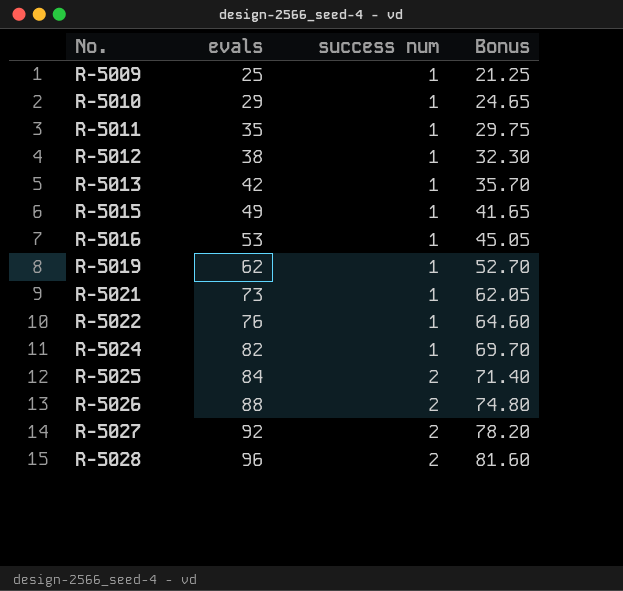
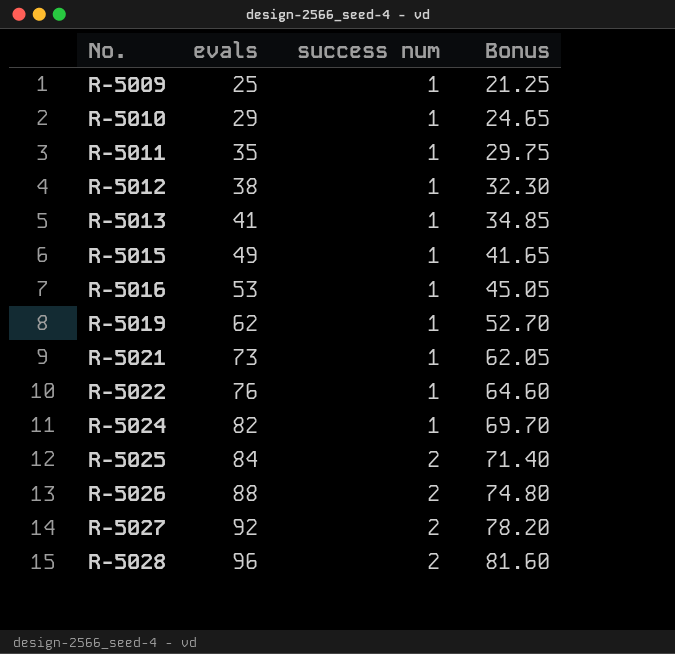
R-5013 | evals: 42 -> 41
R-5013 | Bonus: 35.70 -> 34.85

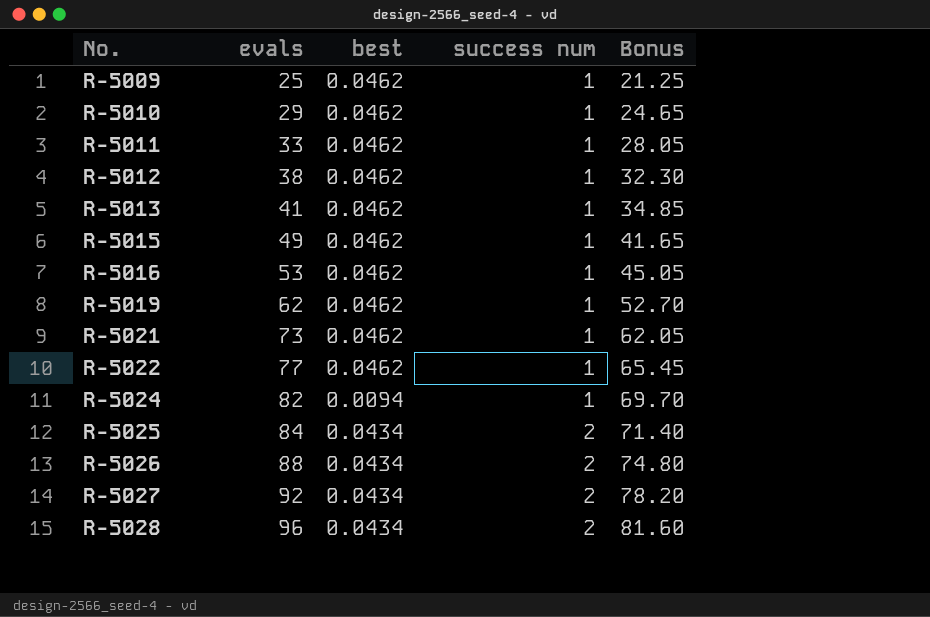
column best | position: none -> 3
R-5011 | evals: 35 -> 33
R-5011 | Bonus: 29.75 -> 28.05
R-5022 | evals: 76 -> 77
R-5022 | Bonus: 64.60 -> 65.45

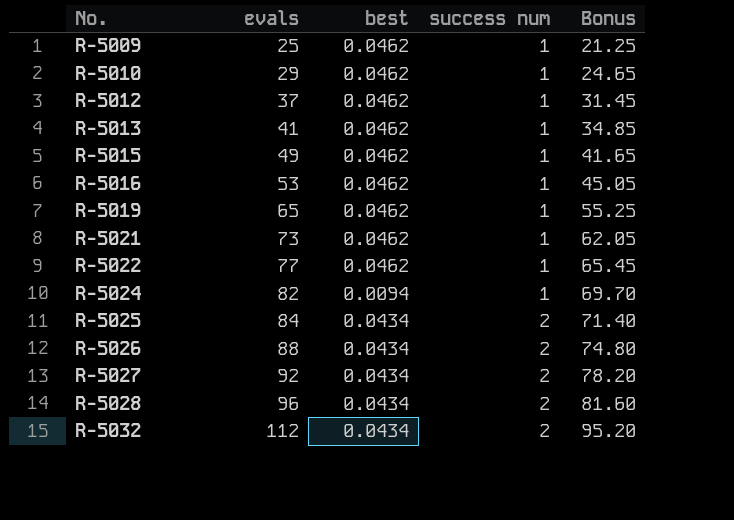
row R-5011: 33 | 0.0462 | 1 | 28.05 -> none
R-5012 | evals: 38 -> 37
R-5012 | Bonus: 32.30 -> 31.45
R-5019 | evals: 62 -> 65
R-5019 | Bonus: 52.70 -> 55.25
row R-5032: none -> 112 | 0.0434 | 2 | 95.20

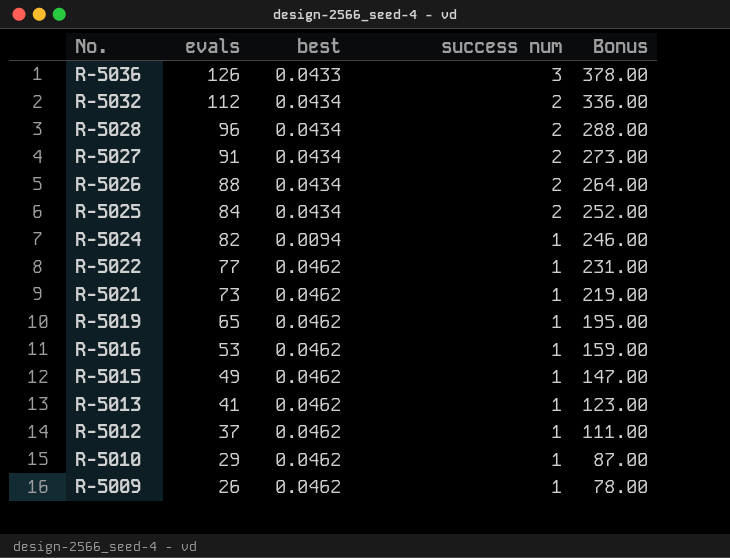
row order: No. ascending -> No. descending
column Bonus | formula: [evals] * 0.85 -> [evals] * 3
row R-5036: none -> 126 | 0.0433 | 3 | 378.00
R-5027 | evals: 92 -> 91
R-5009 | evals: 25 -> 26

